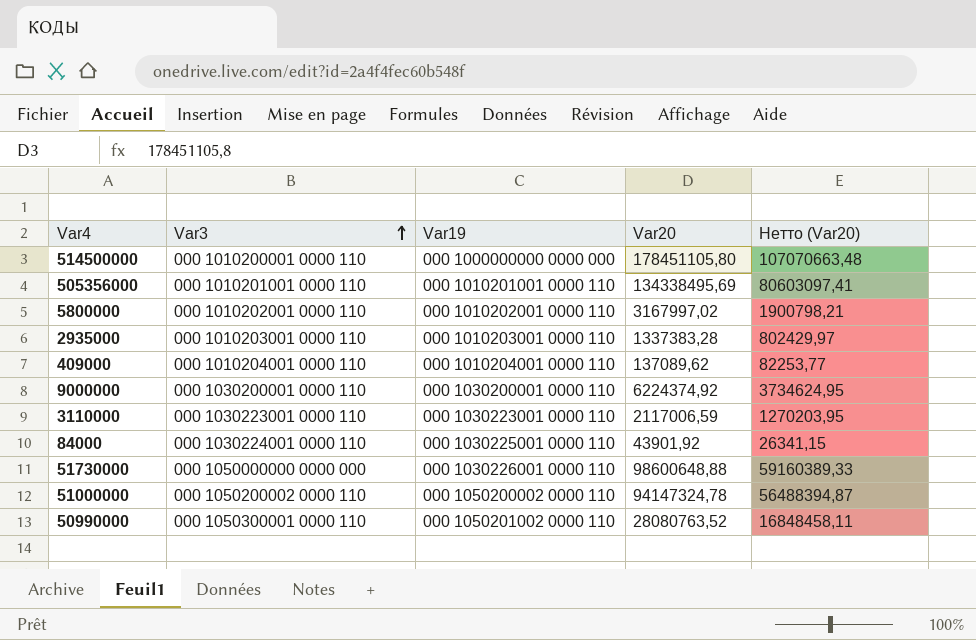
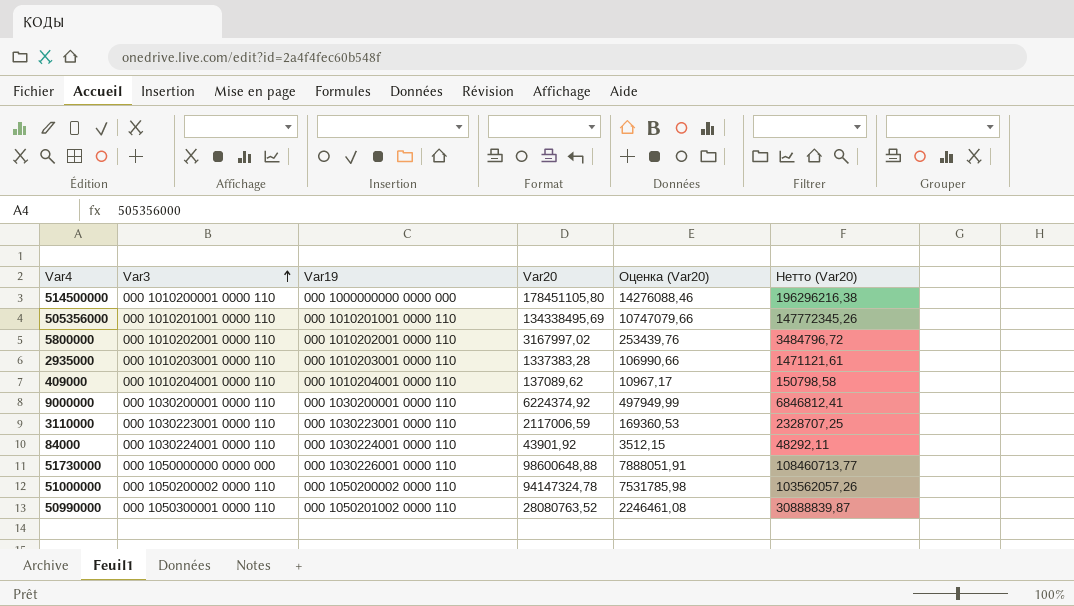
column Оценка (Var20) | formula: none -> [Var20] * 0,08
column Нетто (Var20) | formula: [Var20] * 0,6 -> [Var20] * 1,1
84000 | Var19: 000 1030225001 0000 110 -> 000 1030224001 0000 110

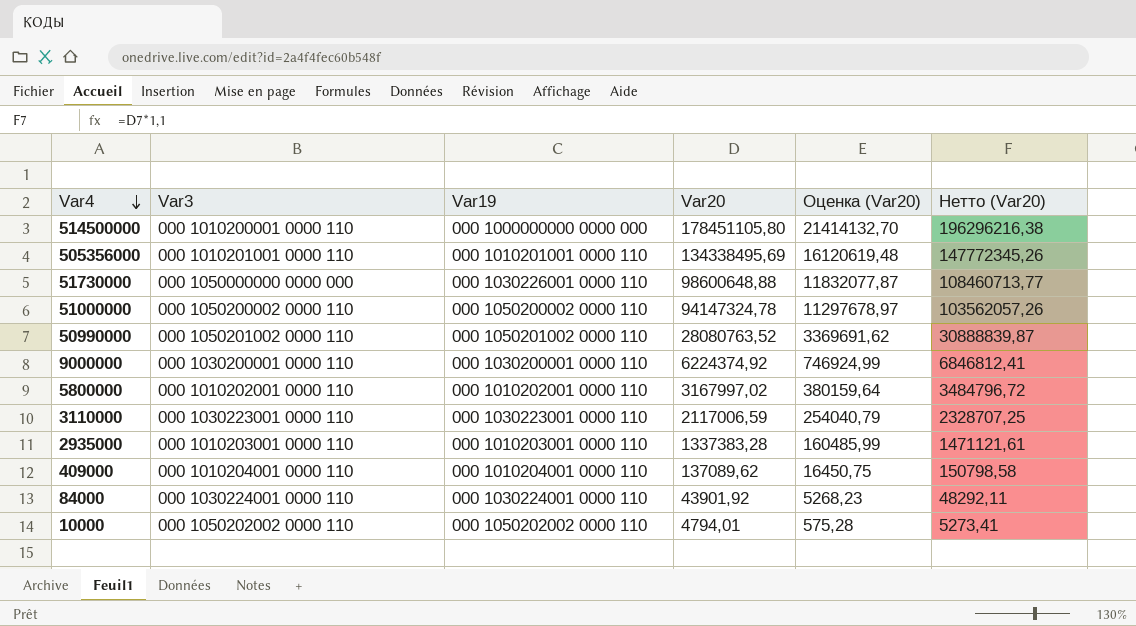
row order: Var3 ascending -> Var4 descending
column Оценка (Var20) | formula: [Var20] * 0,08 -> [Var20] * 0,12
50990000 | Var3: 000 1050300001 0000 110 -> 000 1050201002 0000 110
row 10000: none -> 000 1050202002 0000 110 | 000 1050202002 0000 110 | 4794,01 | 575,28 | 5273,41

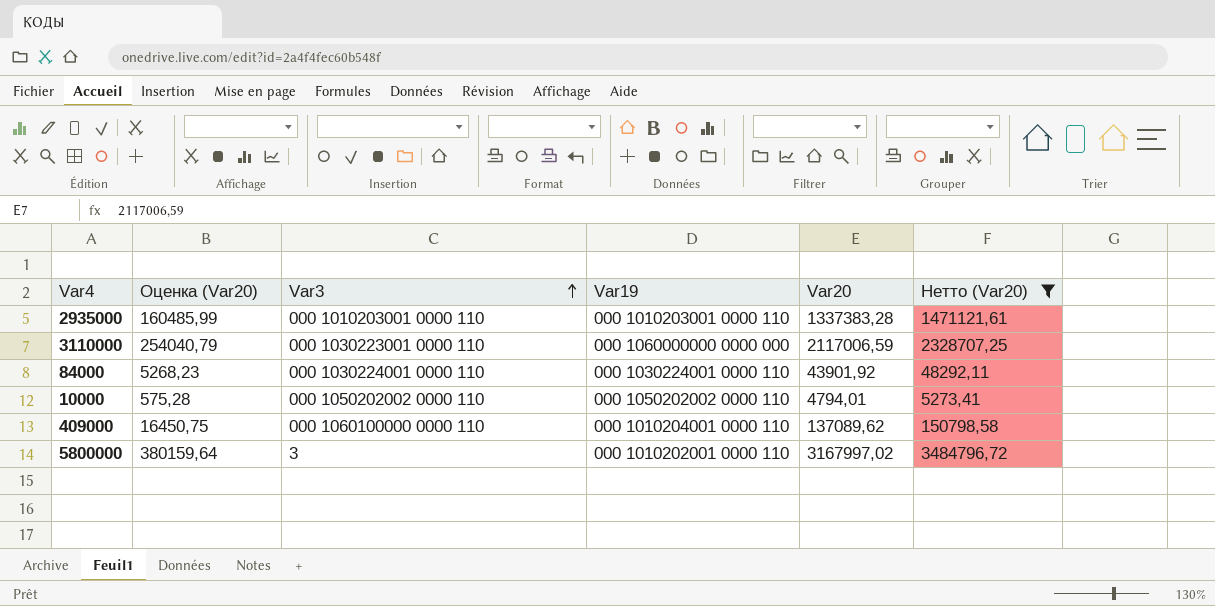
filter: none -> Нетто (Var20) <= 3484796,72
row order: Var4 descending -> Var3 ascending
column Оценка (Var20) | position: 5 -> 2
3110000 | Var19: 000 1030223001 0000 110 -> 000 1060000000 0000 000
409000 | Var3: 000 1010204001 0000 110 -> 000 1060100000 0000 110
5800000 | Var3: 000 1010202001 0000 110 -> 3

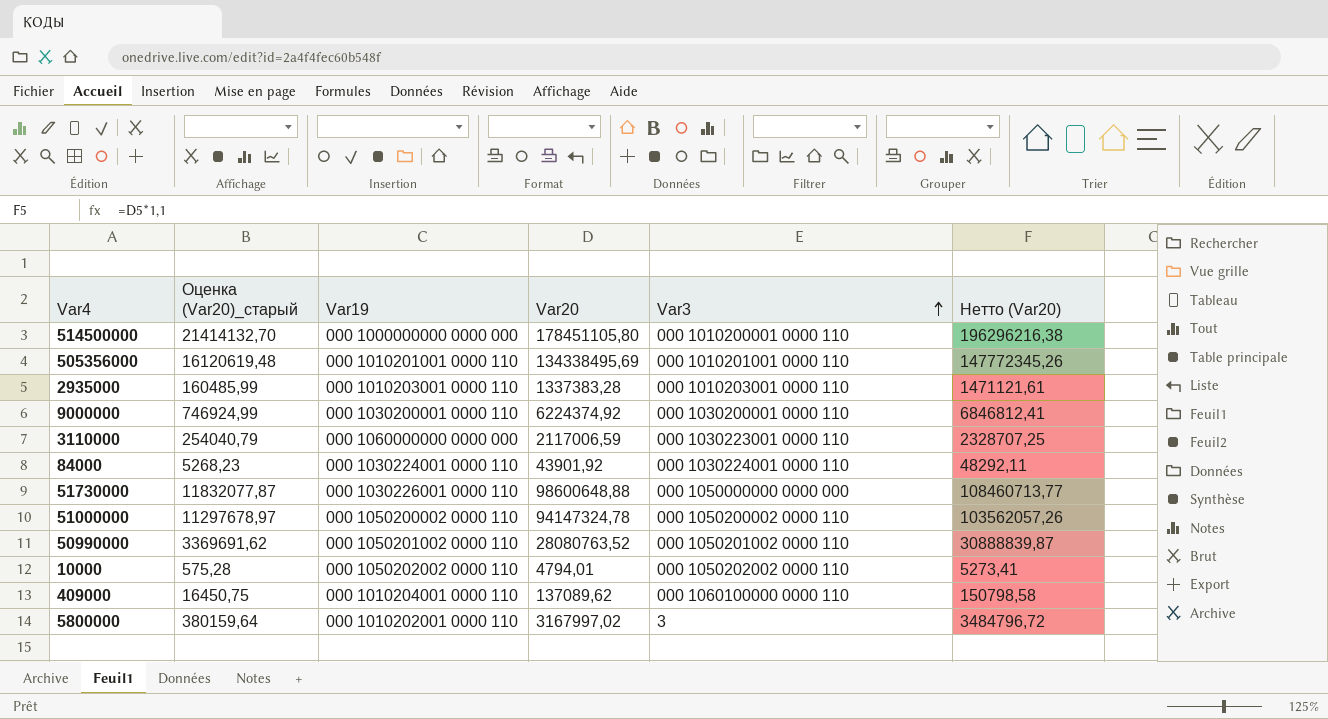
filter: Нетто (Var20) <= 3484796,72 -> none
column name: Оценка (Var20) -> Оценка (Var20)_старый
column Var3 | position: 3 -> 5

